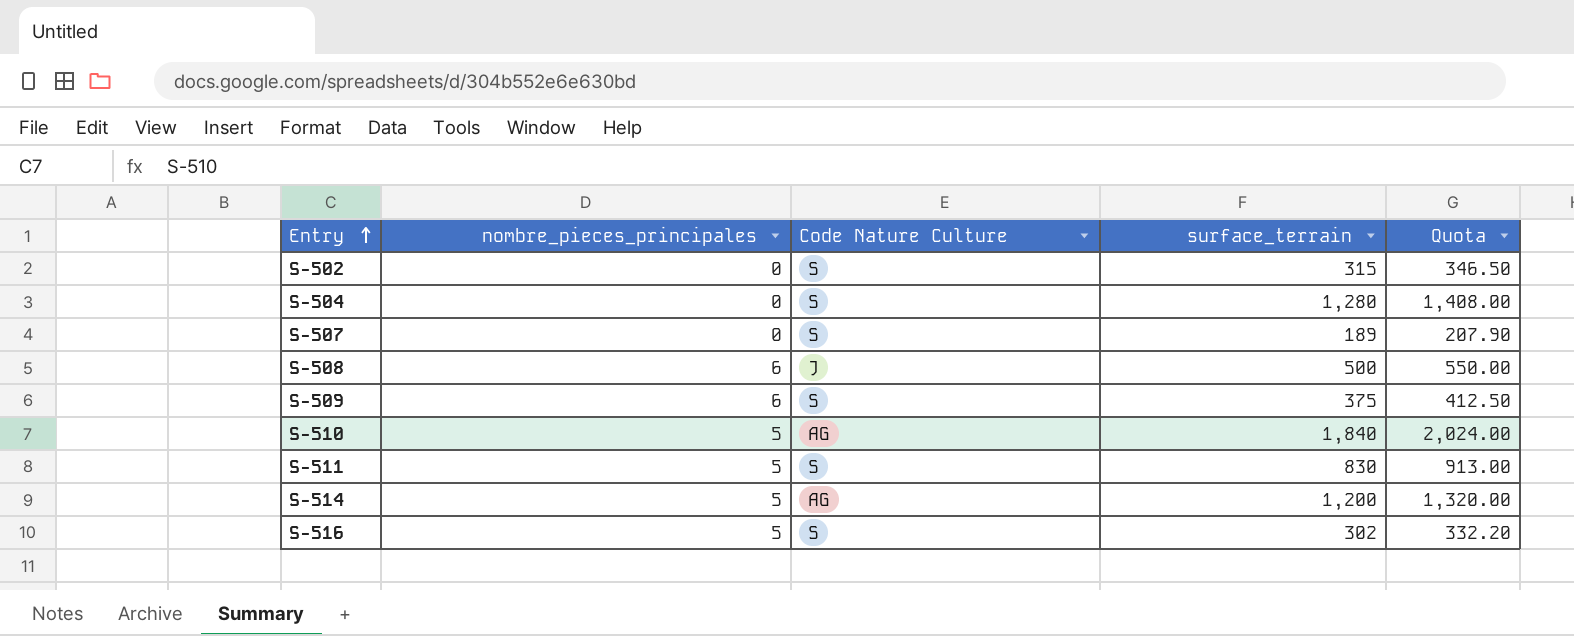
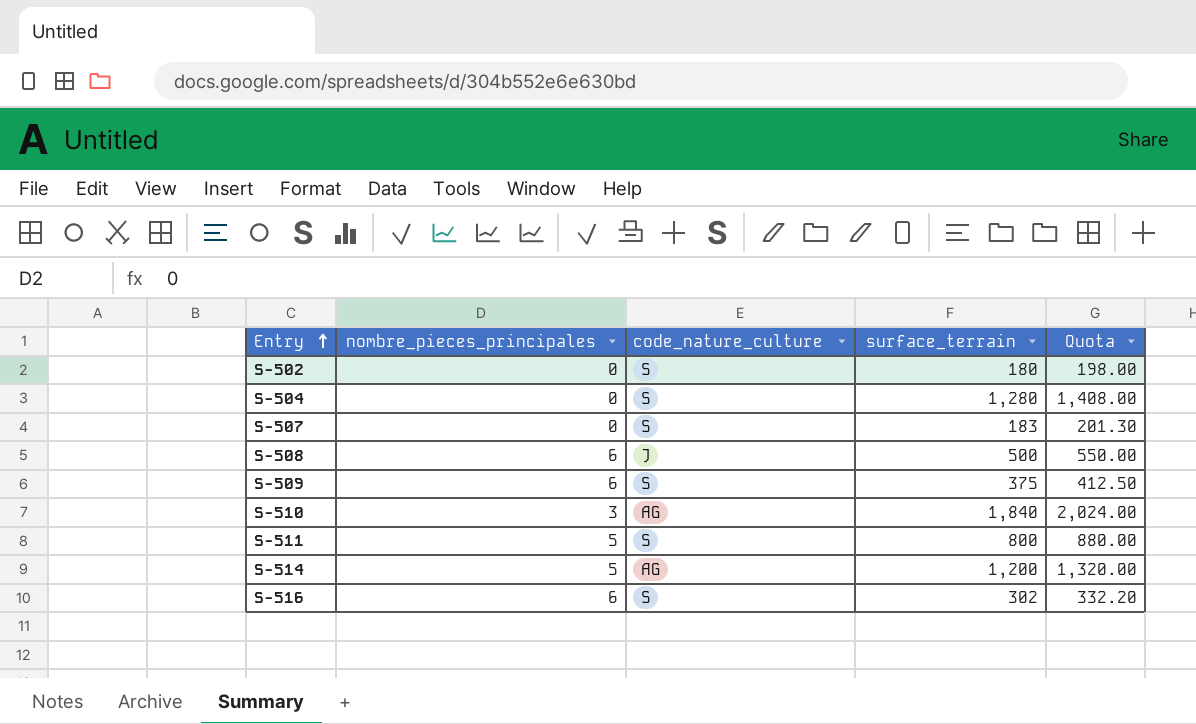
column name: Code Nature Culture -> code_nature_culture
S-502 | surface_terrain: 315 -> 180
S-502 | Quota: 346.50 -> 198.00
S-507 | surface_terrain: 189 -> 183
S-507 | Quota: 207.90 -> 201.30
S-510 | nombre_pieces_principales: 5 -> 3
S-511 | surface_terrain: 830 -> 800
S-511 | Quota: 913.00 -> 880.00
S-516 | nombre_pieces_principales: 5 -> 6

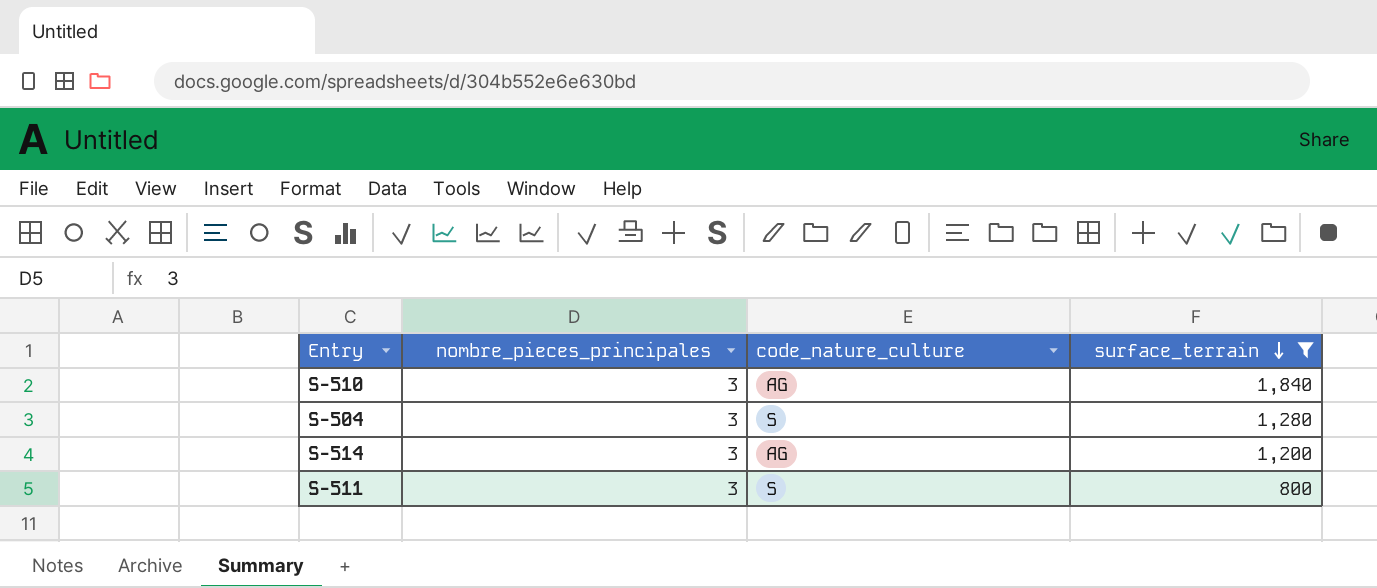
filter: none -> surface_terrain >= 800
row order: Entry ascending -> surface_terrain descending
column Quota | formula: [surface_terrain] * 1.1 -> none
S-504 | nombre_pieces_principales: 0 -> 3
S-514 | nombre_pieces_principales: 5 -> 3
S-511 | nombre_pieces_principales: 5 -> 3

